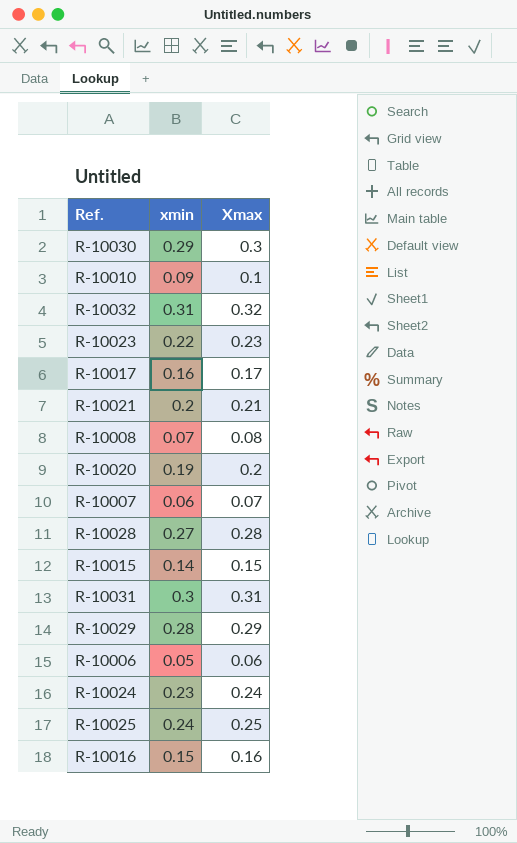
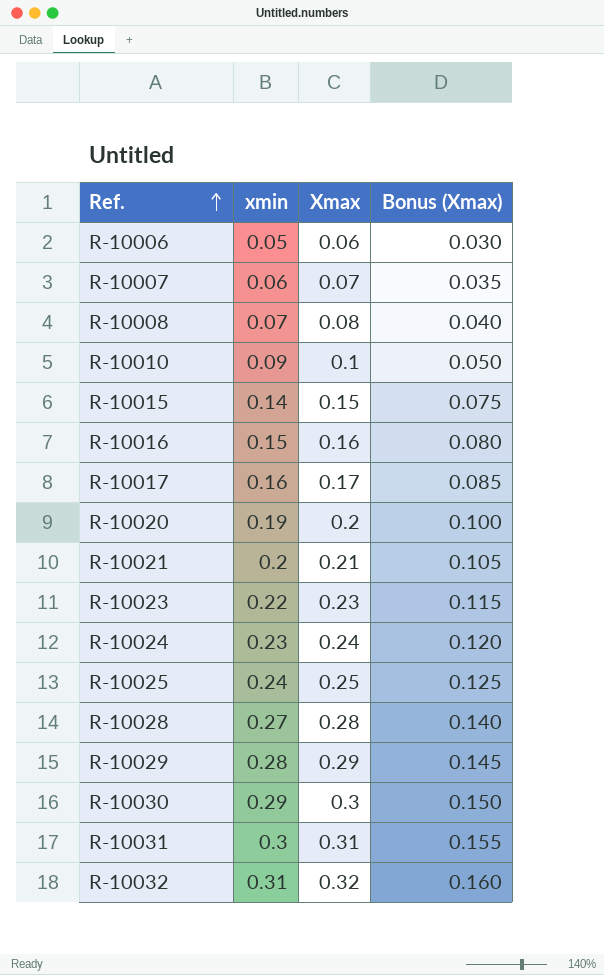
row order: none -> Ref. ascending
column Bonus (Xmax) | formula: none -> [Xmax] * 0.5

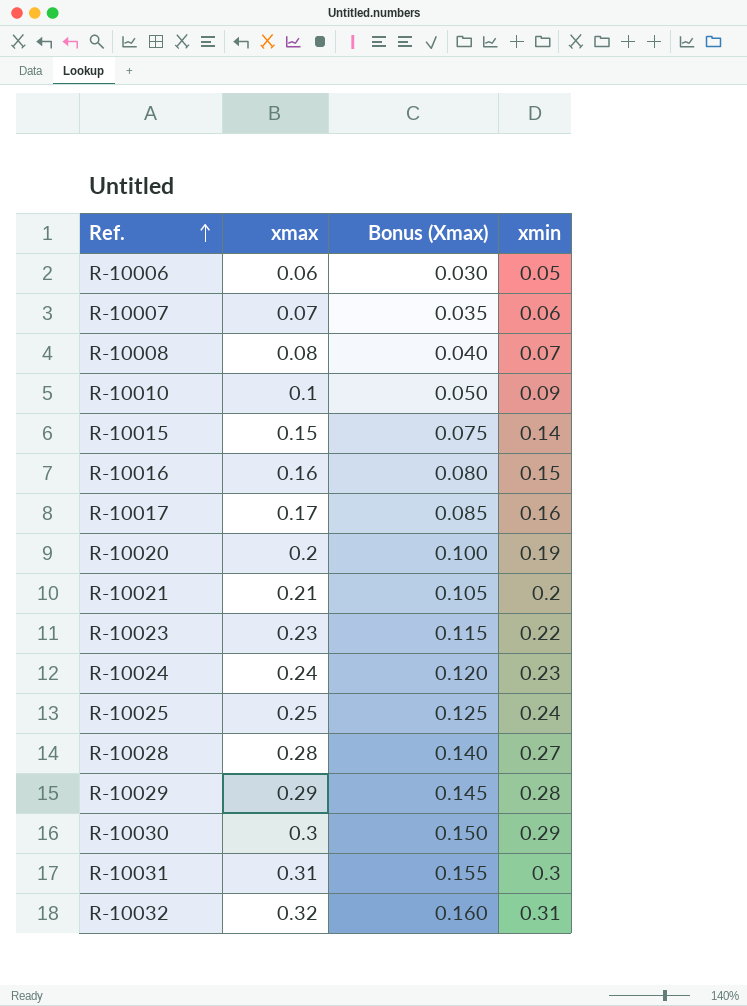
column name: Xmax -> xmax
column xmin | position: 2 -> 4

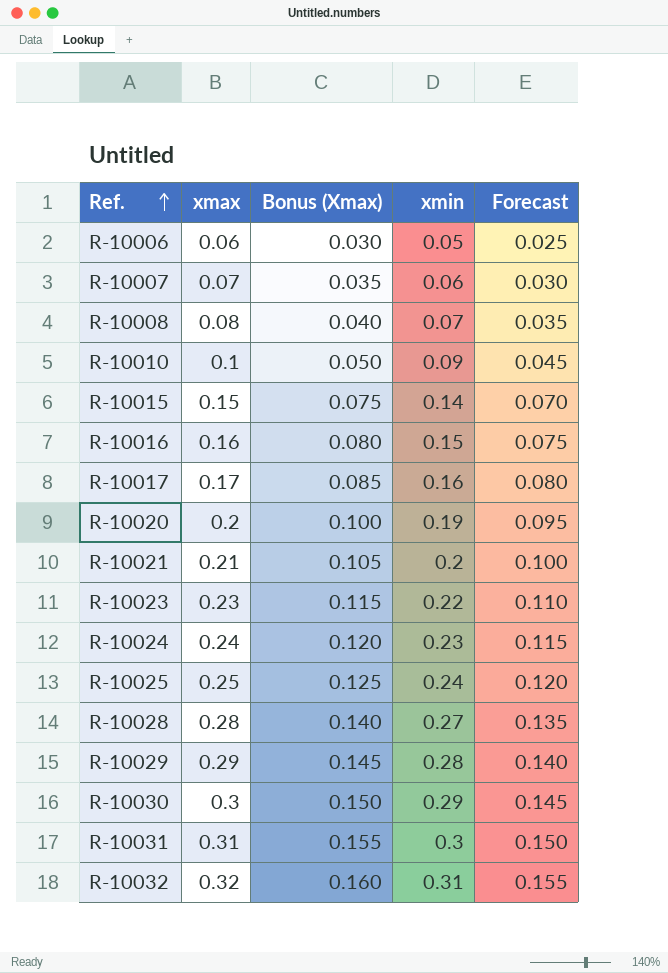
column Forecast | formula: none -> [xmin] * 0.5

